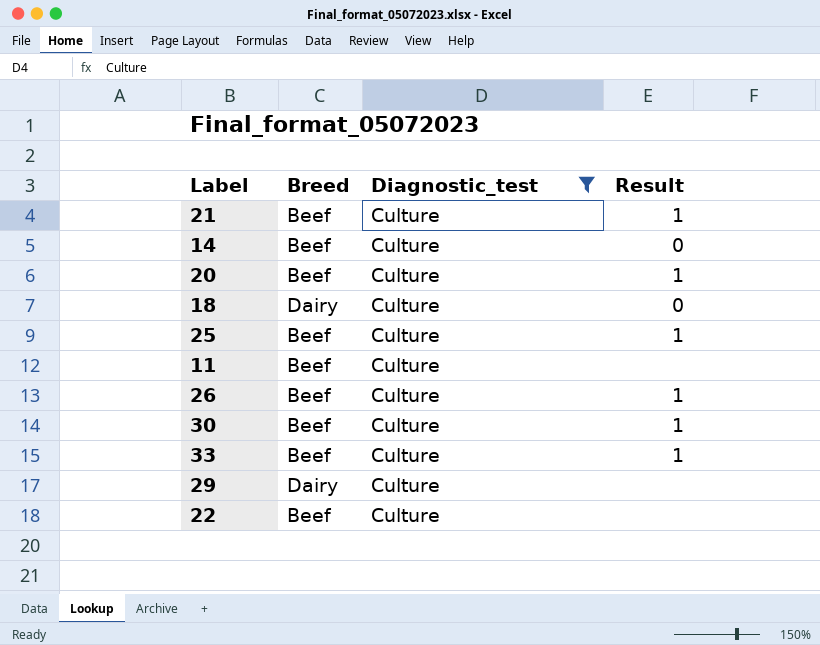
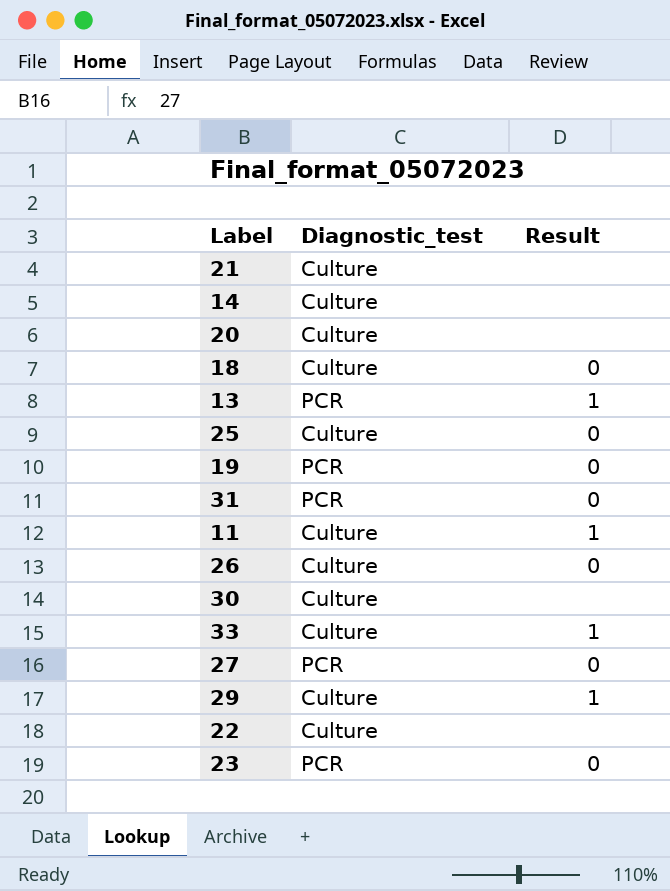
filter: Diagnostic_test = Culture -> none
column Breed | position: 2 -> none
21 | Result: 1 -> none
14 | Result: 0 -> none
20 | Result: 1 -> none
25 | Result: 1 -> 0
11 | Result: none -> 1
26 | Result: 1 -> 0
30 | Result: 1 -> none
29 | Result: none -> 1

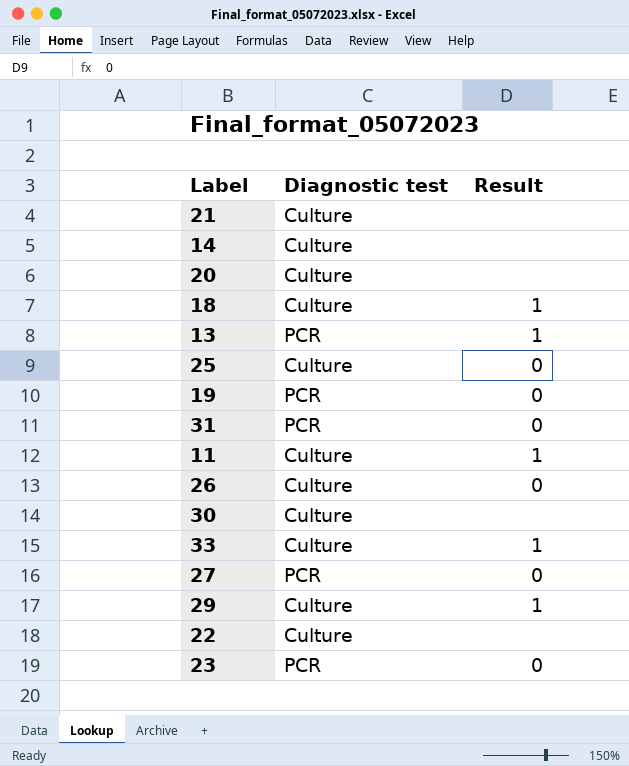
column name: Diagnostic_test -> Diagnostic test
18 | Result: 0 -> 1

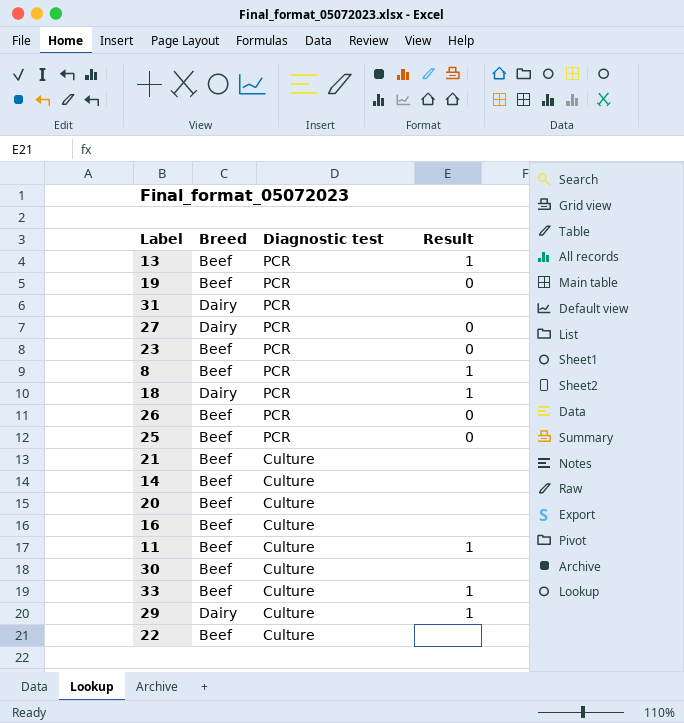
row order: none -> Diagnostic test descending
column Breed | position: none -> 2
31 | Result: 0 -> none
row 8: none -> Beef | PCR | 1
18 | Diagnostic test: Culture -> PCR
26 | Diagnostic test: Culture -> PCR
25 | Diagnostic test: Culture -> PCR
row 16: none -> Beef | Culture | none

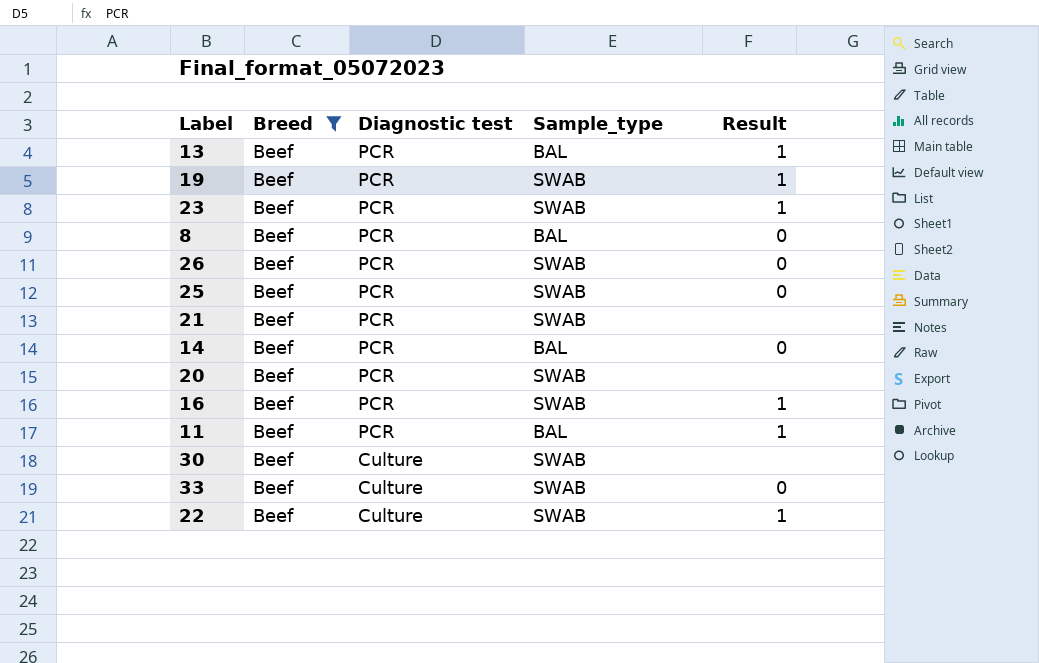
filter: none -> Breed = Beef
column Sample_type | position: none -> 4
19 | Result: 0 -> 1
23 | Result: 0 -> 1
8 | Result: 1 -> 0
21 | Diagnostic test: Culture -> PCR
14 | Diagnostic test: Culture -> PCR
14 | Result: none -> 0
20 | Diagnostic test: Culture -> PCR
16 | Diagnostic test: Culture -> PCR
16 | Result: none -> 1
11 | Diagnostic test: Culture -> PCR
33 | Result: 1 -> 0
22 | Result: none -> 1

